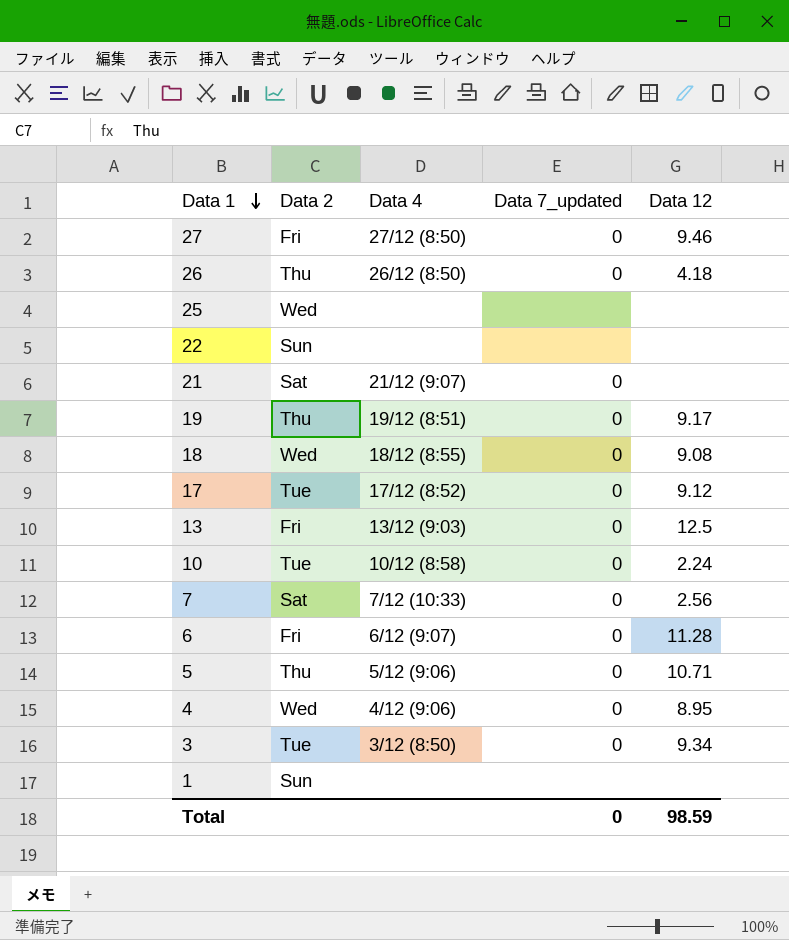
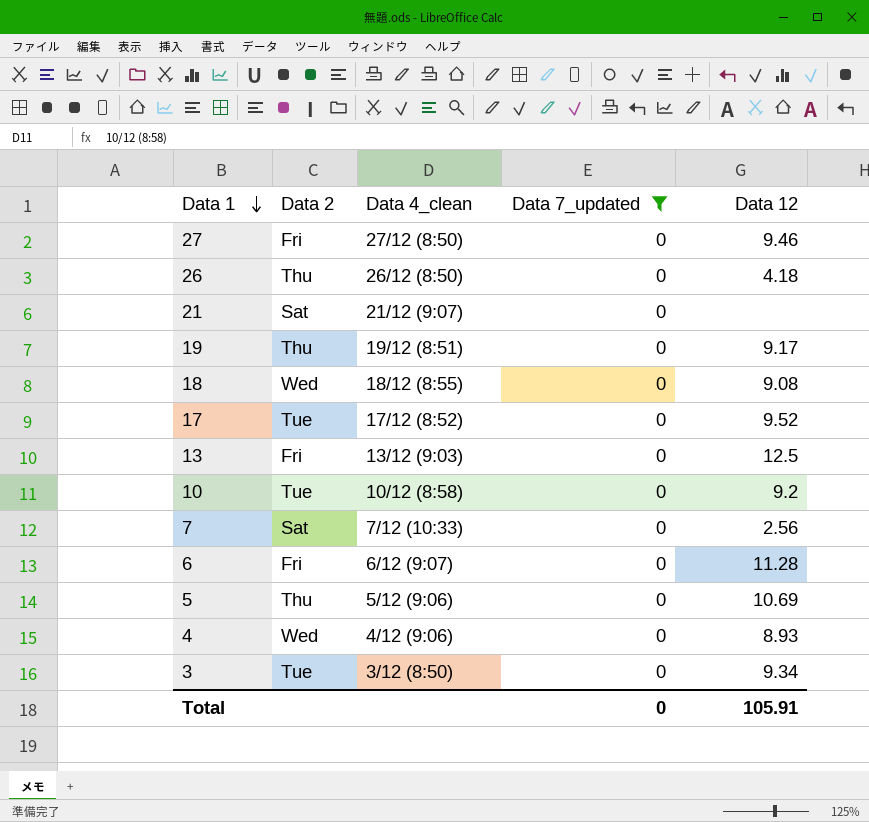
filter: none -> Data 7_updated = 0
column name: Data 4 -> Data 4_clean
17 | Data 12: 9.12 -> 9.52
10 | Data 12: 2.24 -> 9.2
5 | Data 12: 10.71 -> 10.69
4 | Data 12: 8.95 -> 8.93
Total | Data 12: 98.59 -> 105.91

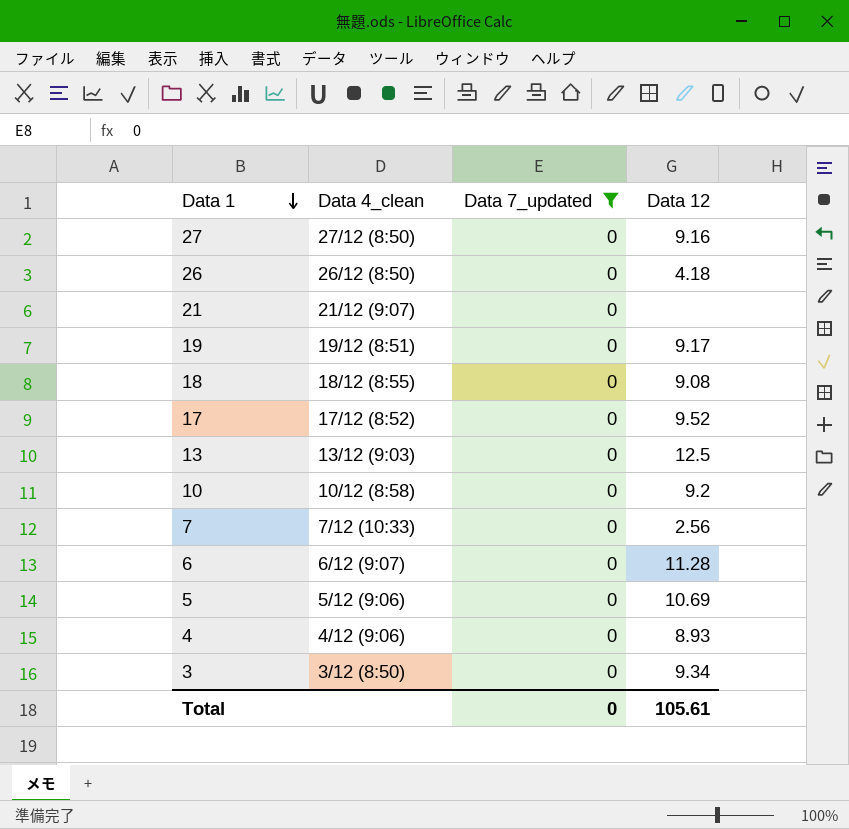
column Data 2 | position: 2 -> none
27 | Data 12: 9.46 -> 9.16
Total | Data 12: 105.91 -> 105.61

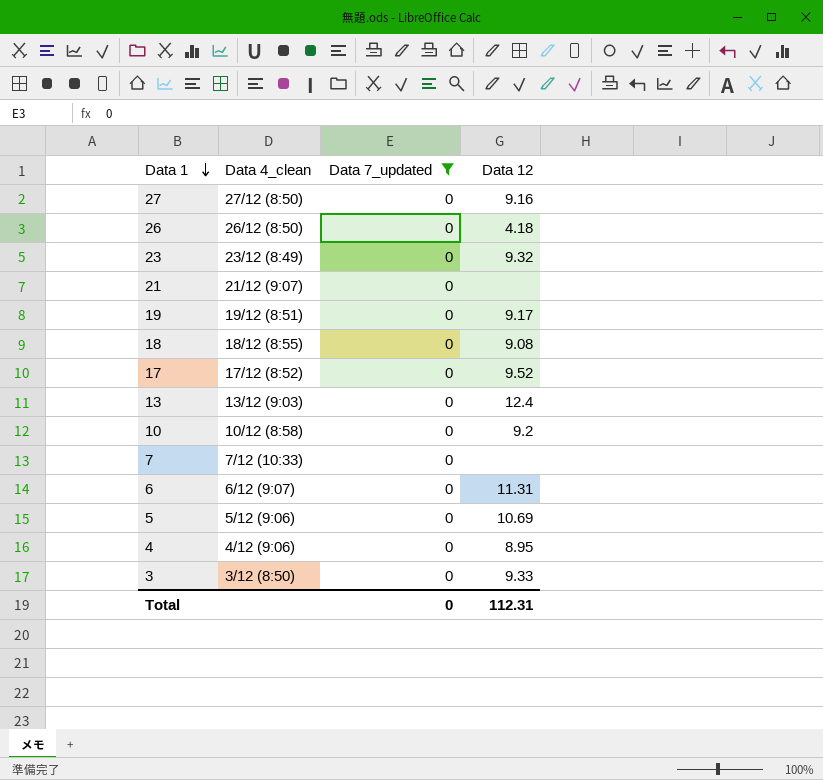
row 23: none -> 23/12 (8:49) | 0 | 9.32
13 | Data 12: 12.5 -> 12.4
7 | Data 12: 2.56 -> none
6 | Data 12: 11.28 -> 11.31
4 | Data 12: 8.93 -> 8.95
3 | Data 12: 9.34 -> 9.33
Total | Data 12: 105.61 -> 112.31

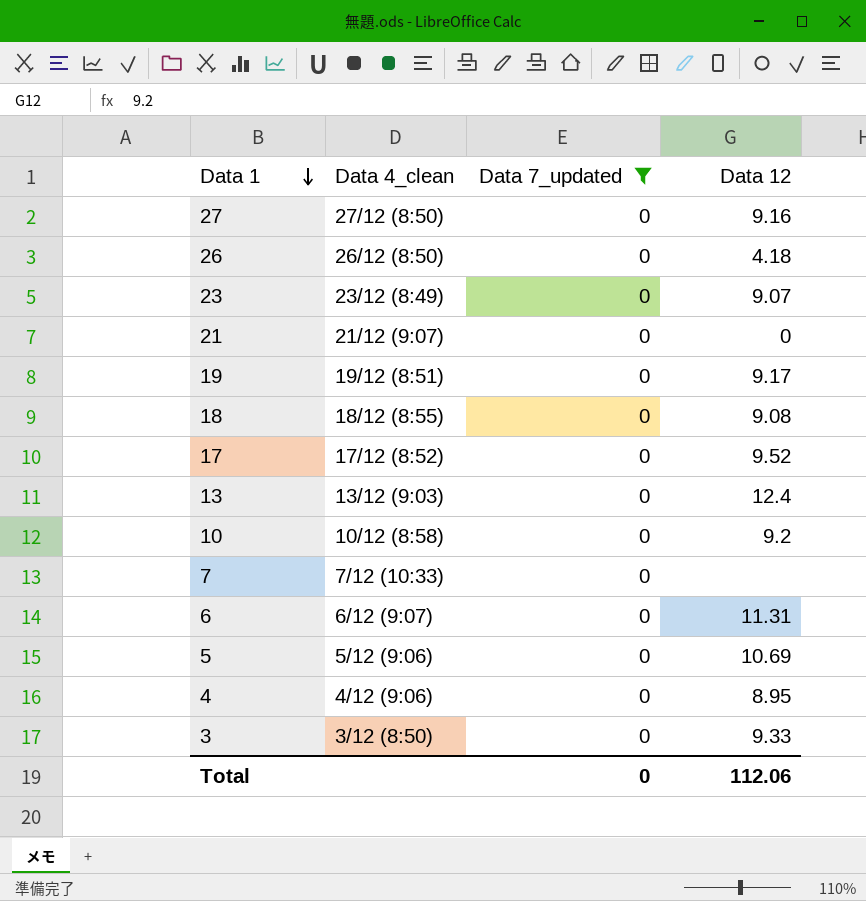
23 | Data 12: 9.32 -> 9.07
21 | Data 12: none -> 0
Total | Data 12: 112.31 -> 112.06

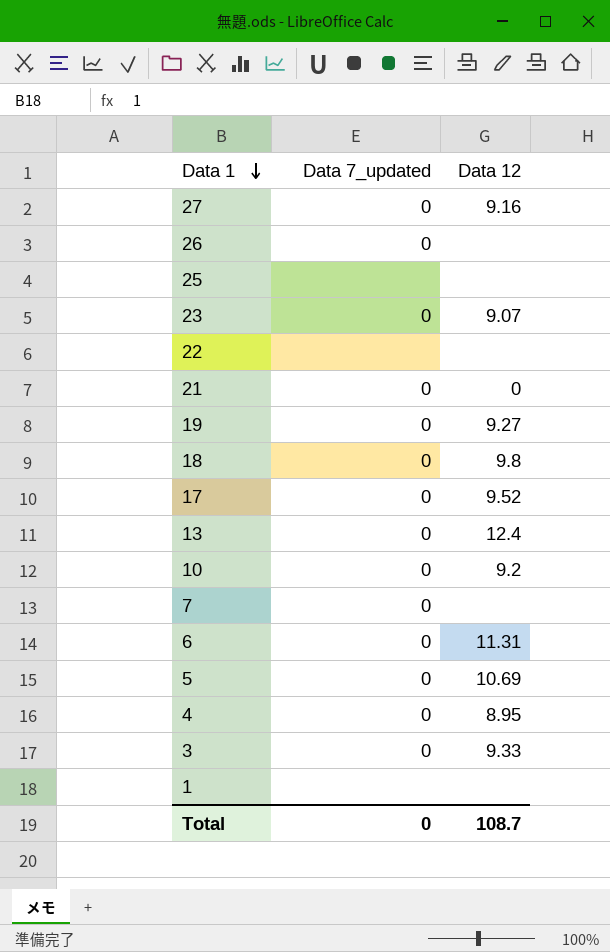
filter: Data 7_updated = 0 -> none
column Data 4_clean | position: 2 -> none
26 | Data 12: 4.18 -> none
19 | Data 12: 9.17 -> 9.27
18 | Data 12: 9.08 -> 9.8
Total | Data 12: 112.06 -> 108.7

